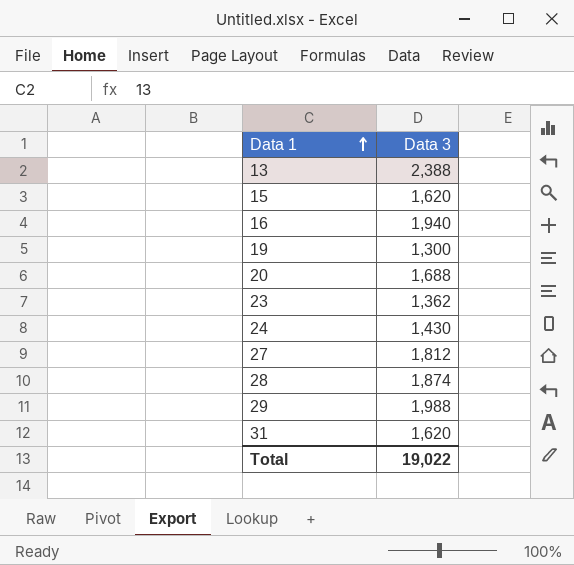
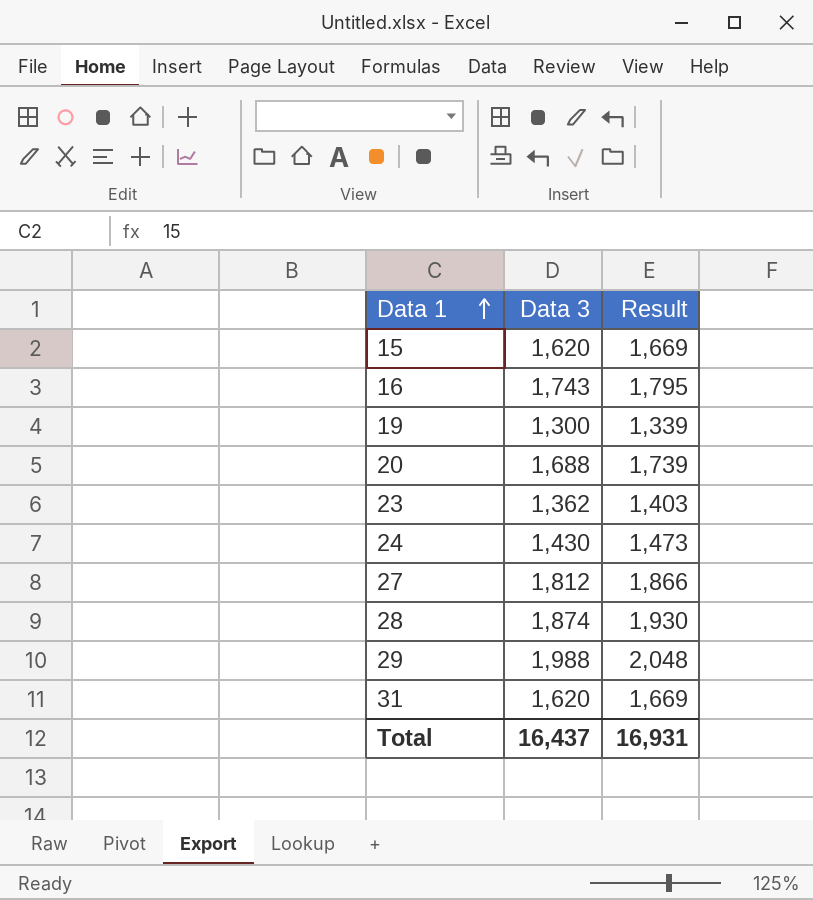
column Result | formula: none -> [Data 3] * 1.03
row 13: 2,388 -> none
16 | Data 3: 1,940 -> 1,743
Total | Data 3: 19,022 -> 16,437

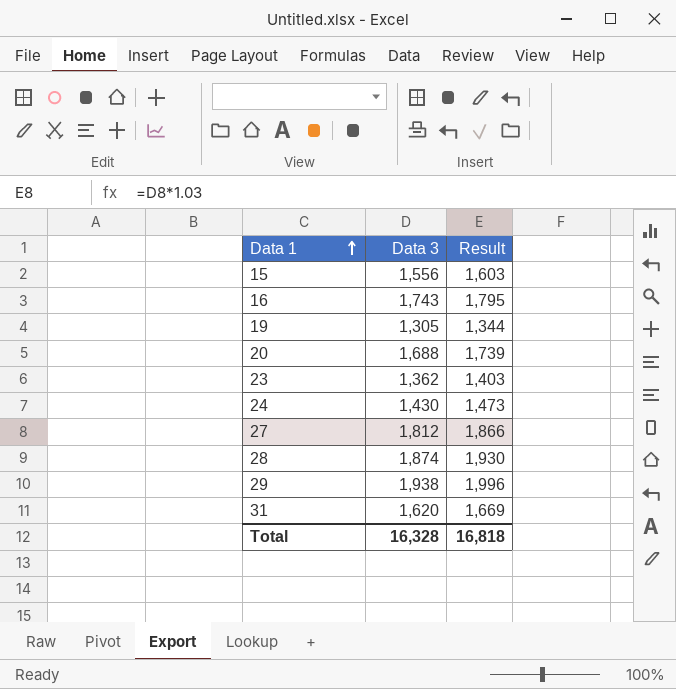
15 | Data 3: 1,620 -> 1,556
15 | Result: 1,669 -> 1,603
19 | Data 3: 1,300 -> 1,305
19 | Result: 1,339 -> 1,344
29 | Data 3: 1,988 -> 1,938
29 | Result: 2,048 -> 1,996
Total | Data 3: 16,437 -> 16,328
Total | Result: 16,931 -> 16,818

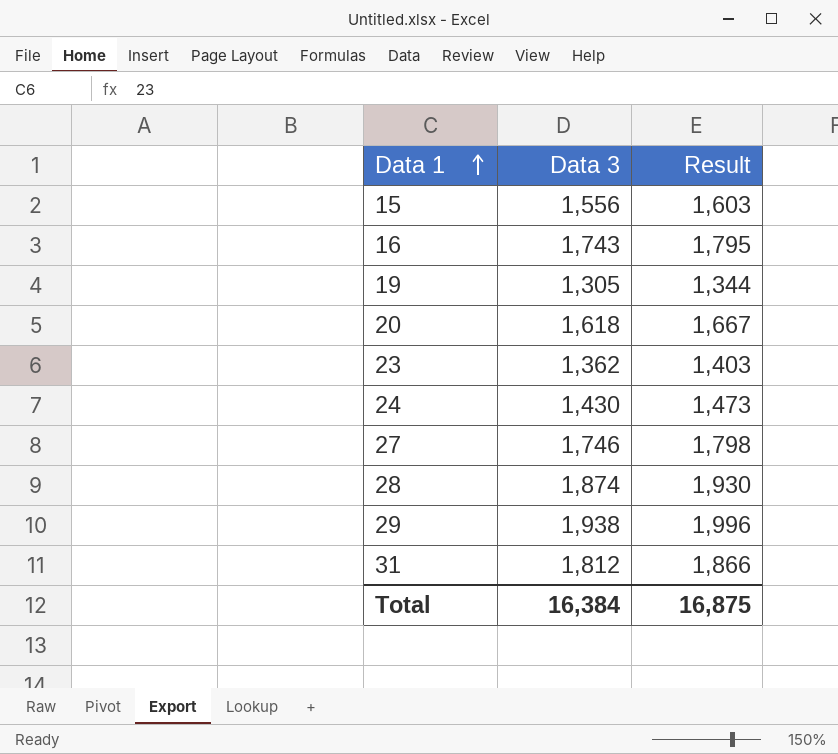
20 | Data 3: 1,688 -> 1,618
20 | Result: 1,739 -> 1,667
27 | Data 3: 1,812 -> 1,746
27 | Result: 1,866 -> 1,798
31 | Data 3: 1,620 -> 1,812
31 | Result: 1,669 -> 1,866
Total | Data 3: 16,328 -> 16,384
Total | Result: 16,818 -> 16,875

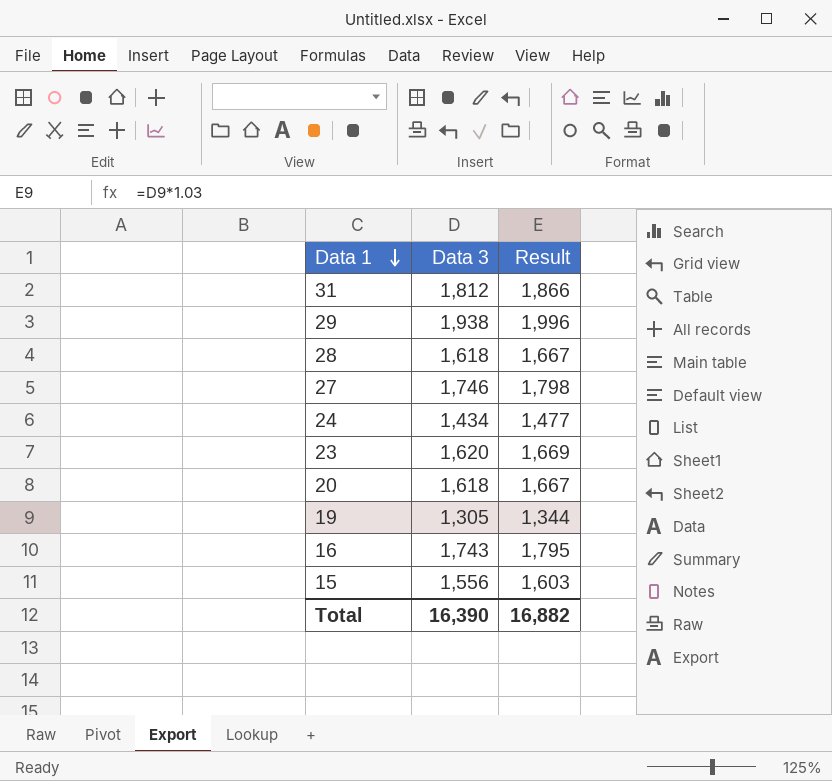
row order: Data 1 ascending -> Data 1 descending
28 | Data 3: 1,874 -> 1,618
28 | Result: 1,930 -> 1,667
24 | Data 3: 1,430 -> 1,434
24 | Result: 1,473 -> 1,477
23 | Data 3: 1,362 -> 1,620
23 | Result: 1,403 -> 1,669
Total | Data 3: 16,384 -> 16,390
Total | Result: 16,875 -> 16,882

